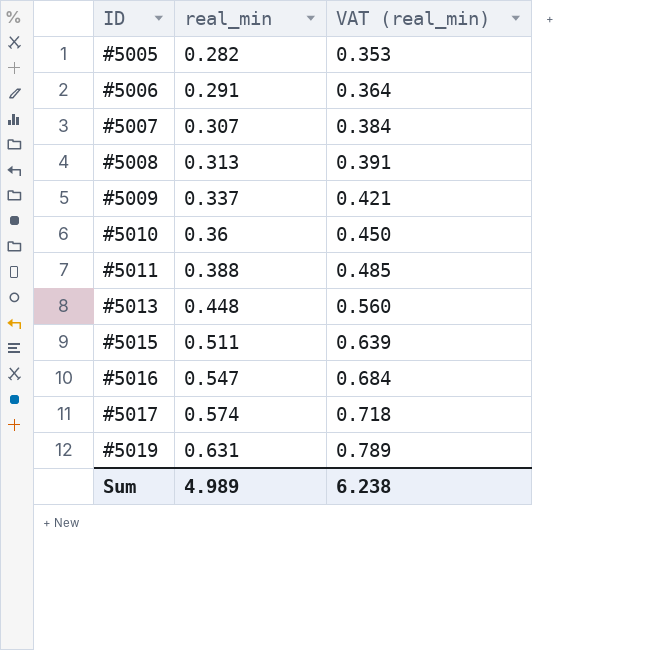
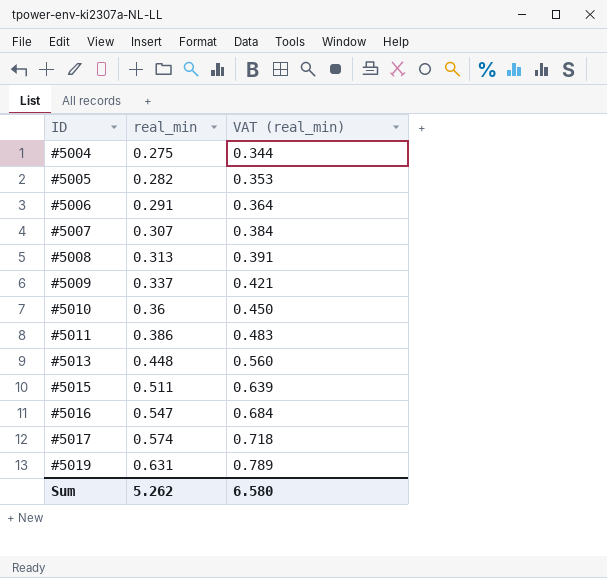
row #5004: none -> 0.275 | 0.344
#5011 | real_min: 0.388 -> 0.386
#5011 | VAT (real_min): 0.485 -> 0.483
Sum | real_min: 4.989 -> 5.262
Sum | VAT (real_min): 6.238 -> 6.580

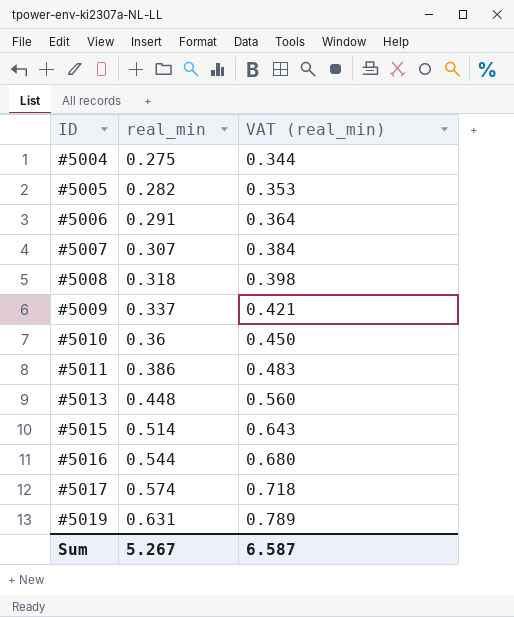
#5008 | real_min: 0.313 -> 0.318
#5008 | VAT (real_min): 0.391 -> 0.398
#5015 | real_min: 0.511 -> 0.514
#5015 | VAT (real_min): 0.639 -> 0.643
#5016 | real_min: 0.547 -> 0.544
#5016 | VAT (real_min): 0.684 -> 0.680
Sum | real_min: 5.262 -> 5.267
Sum | VAT (real_min): 6.580 -> 6.587

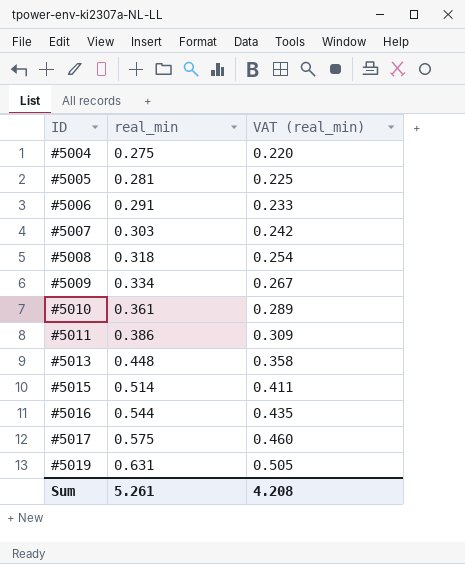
column VAT (real_min) | formula: [real_min] * 1.25 -> [real_min] * 0.8
#5005 | real_min: 0.282 -> 0.281
#5007 | real_min: 0.307 -> 0.303
#5009 | real_min: 0.337 -> 0.334
#5010 | real_min: 0.36 -> 0.361
#5017 | real_min: 0.574 -> 0.575
Sum | real_min: 5.267 -> 5.261
Sum | VAT (real_min): 6.587 -> 4.208

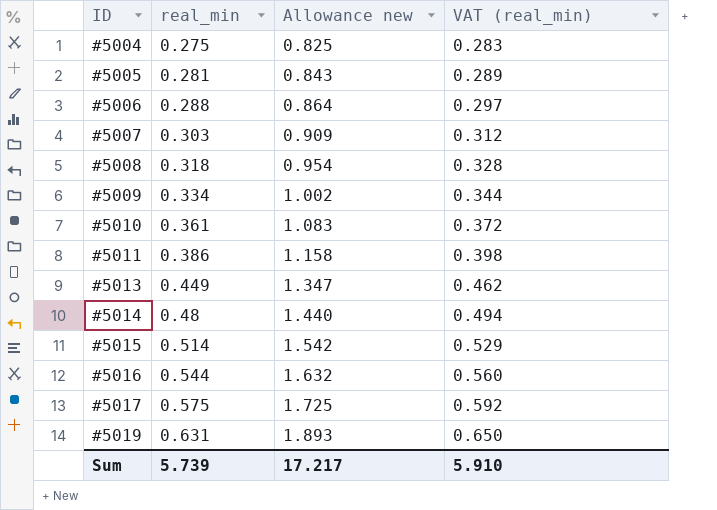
column Allowance new | formula: none -> [real_min] * 3
column VAT (real_min) | formula: [real_min] * 0.8 -> [real_min] * 1.03
#5006 | real_min: 0.291 -> 0.288
#5013 | real_min: 0.448 -> 0.449
row #5014: none -> 0.48 | 1.440 | 0.494
Sum | real_min: 5.261 -> 5.739
Sum | VAT (real_min): 4.208 -> 5.910

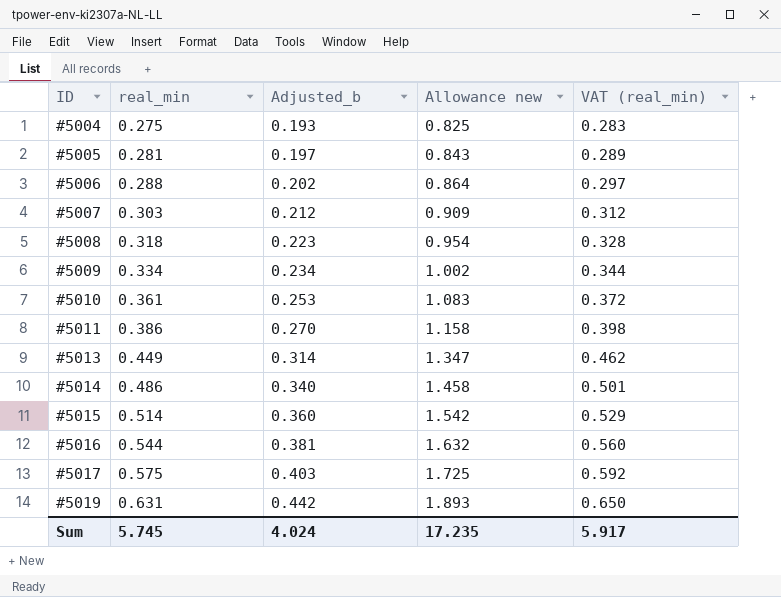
column Adjusted_b | formula: none -> [real_min] * 0.7
#5014 | real_min: 0.48 -> 0.486
#5014 | Allowance new: 1.440 -> 1.458
#5014 | VAT (real_min): 0.494 -> 0.501
Sum | real_min: 5.739 -> 5.745
Sum | Allowance new: 17.217 -> 17.235
Sum | VAT (real_min): 5.910 -> 5.917

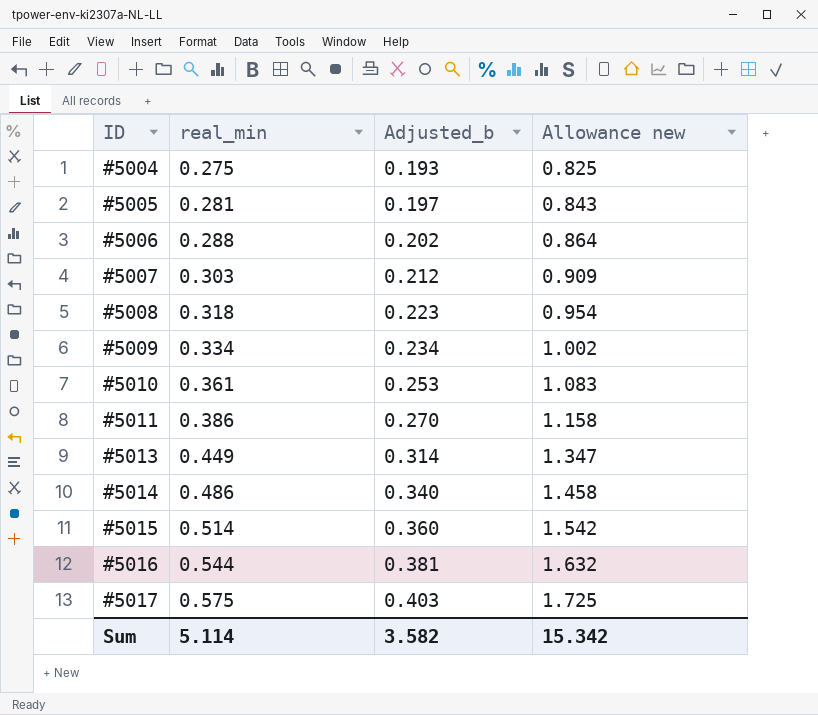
column VAT (real_min) | formula: [real_min] * 1.03 -> none
row #5019: 0.631 | 0.442 | 1.893 | 0.650 -> none
Sum | real_min: 5.745 -> 5.114
Sum | Adjusted_b: 4.024 -> 3.582
Sum | Allowance new: 17.235 -> 15.342

